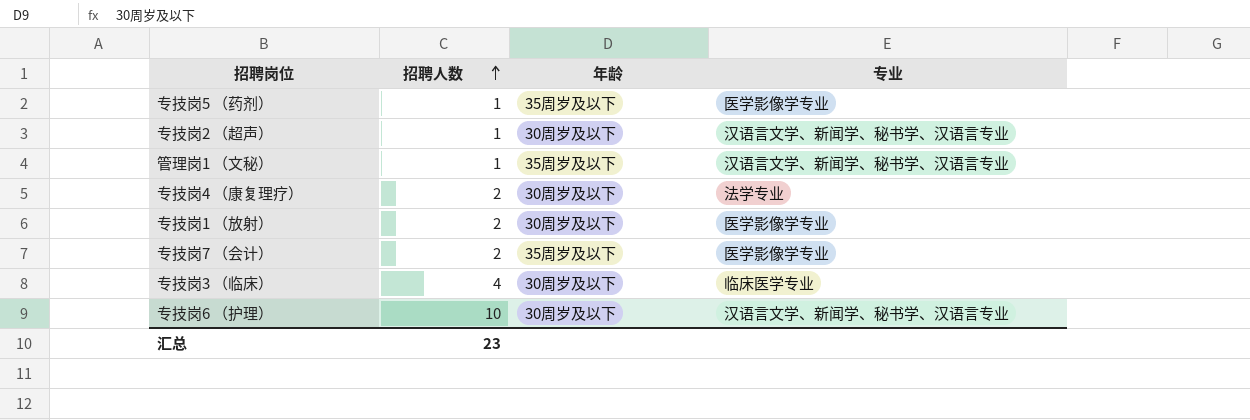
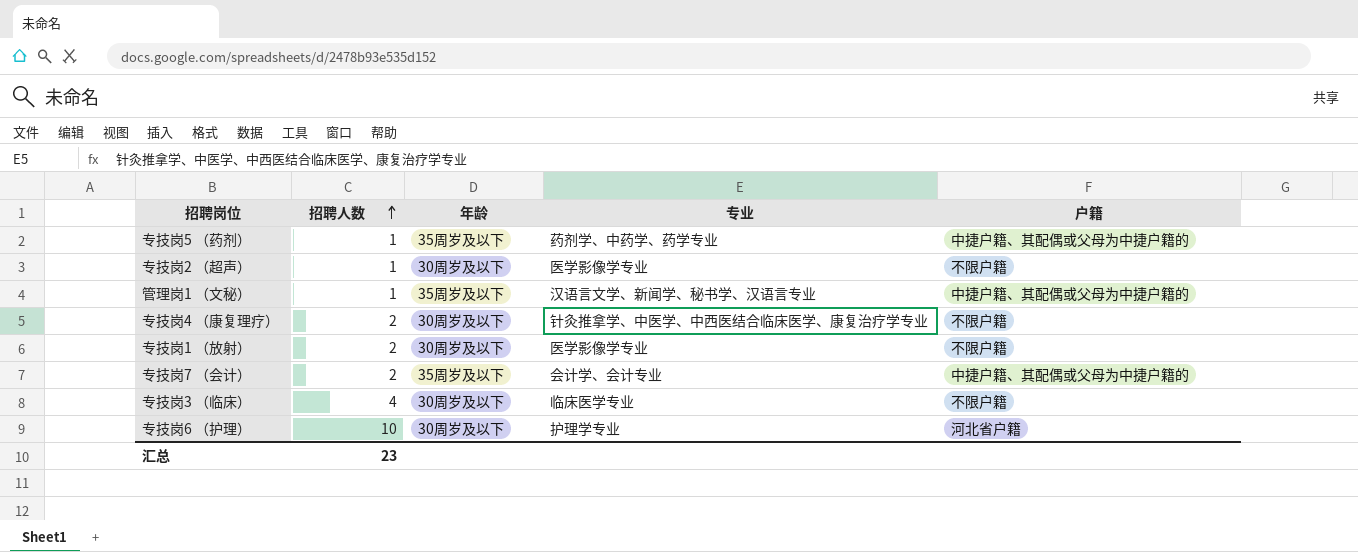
column 户籍 | position: none -> 5
专技岗5 （药剂） | 专业: 医学影像学专业 -> 药剂学、中药学、药学专业
专技岗2 （超声） | 专业: 汉语言文学、新闻学、秘书学、汉语言专业 -> 医学影像学专业
专技岗4 （康复理疗） | 专业: 法学专业 -> 针灸推拿学、中医学、中西医结合临床医学、康复治疗学专业
专技岗7 （会计） | 专业: 医学影像学专业 -> 会计学、会计专业
专技岗6 （护理） | 专业: 汉语言文学、新闻学、秘书学、汉语言专业 -> 护理学专业

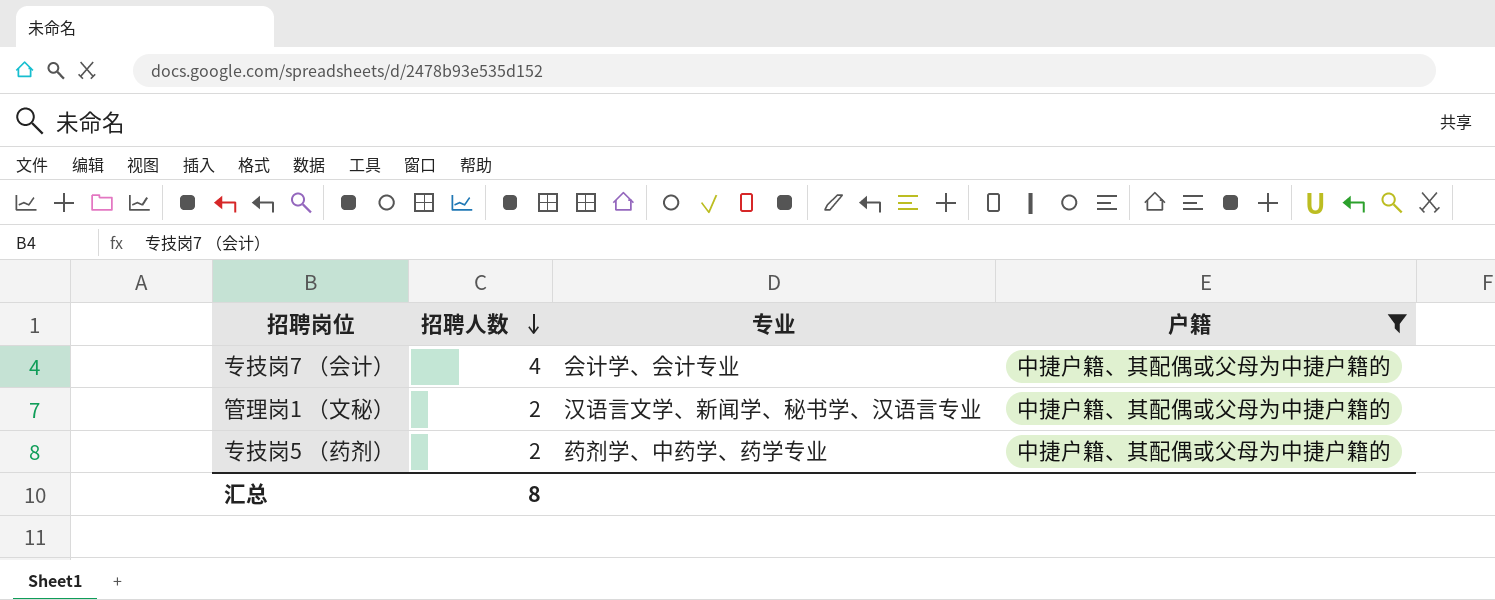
filter: none -> 户籍 = 中捷户籍、其配偶或父母为中捷户籍的
row order: 招聘人数 ascending -> 招聘人数 descending
column 年龄 | position: 3 -> none
专技岗7 （会计） | 招聘人数: 2 -> 4
管理岗1 （文秘） | 招聘人数: 1 -> 2
专技岗5 （药剂） | 招聘人数: 1 -> 2
汇总 | 招聘人数: 23 -> 8

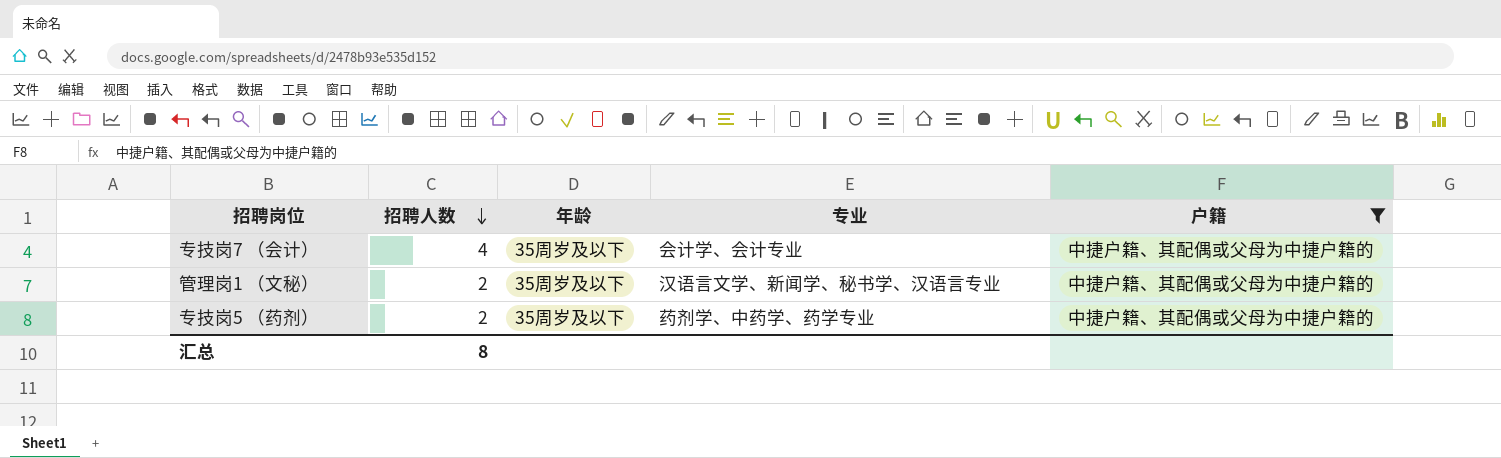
column 年龄 | position: none -> 3

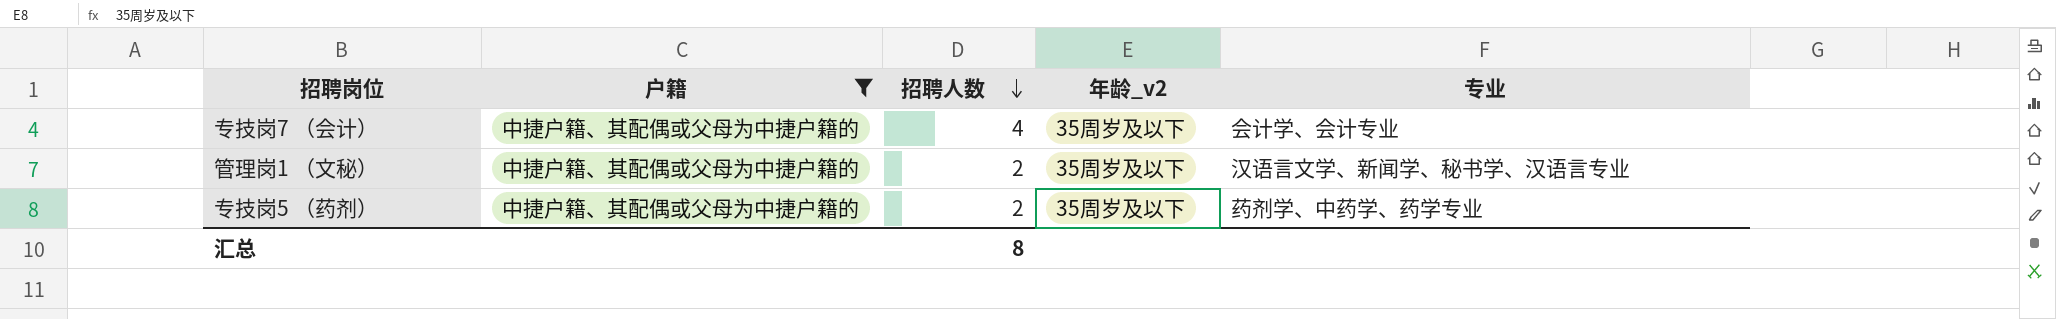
column 户籍 | position: 5 -> 2
column name: 年龄 -> 年龄_v2

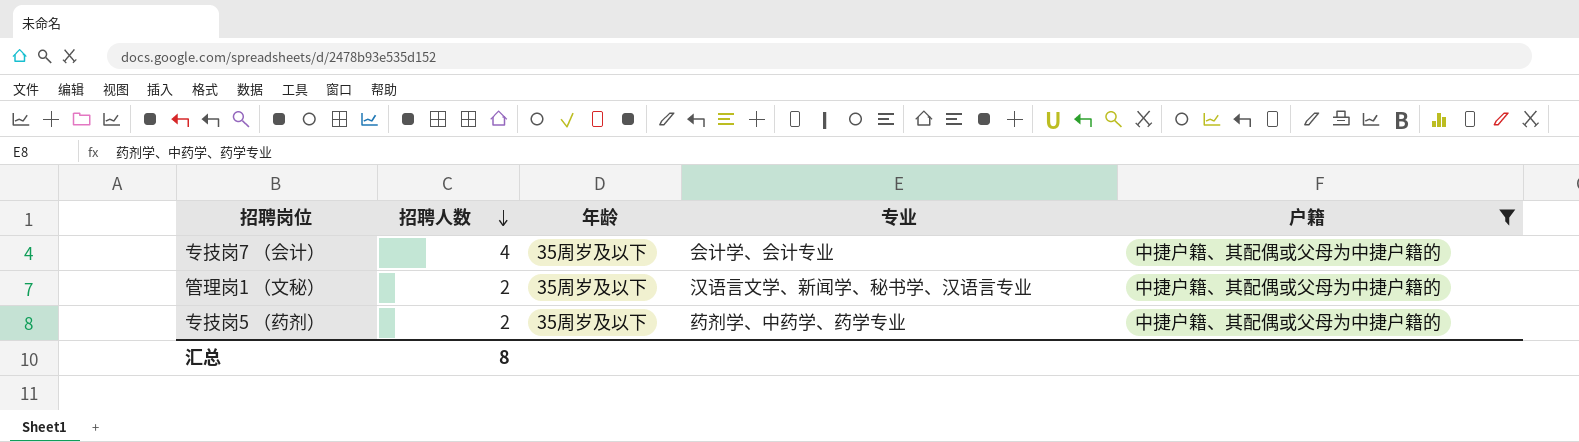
column name: 年龄_v2 -> 年龄
column 户籍 | position: 2 -> 5

